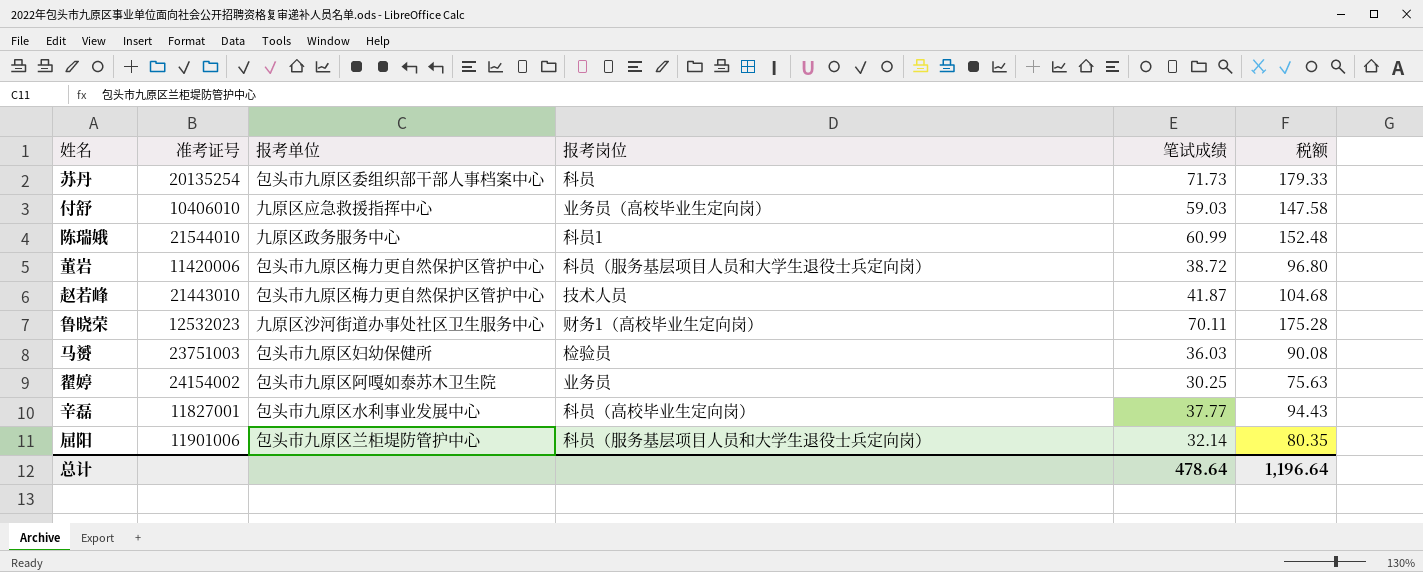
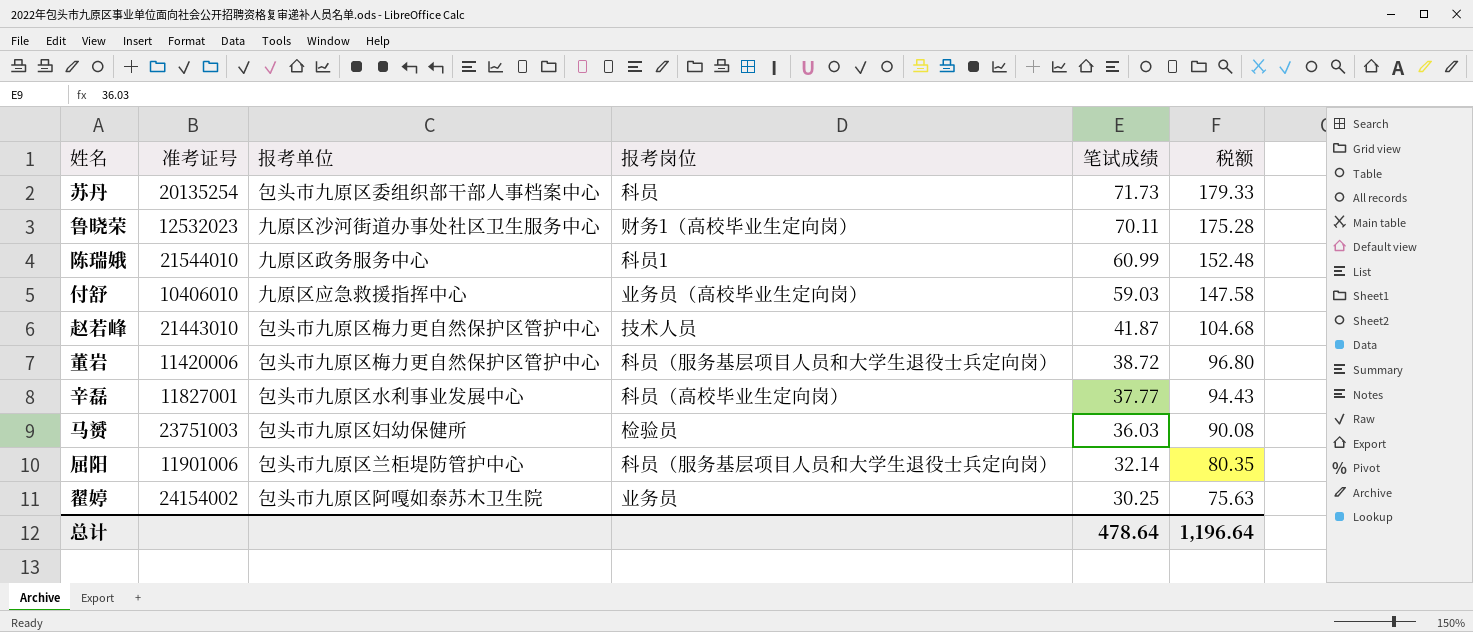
row order: none -> 笔试成绩 descending

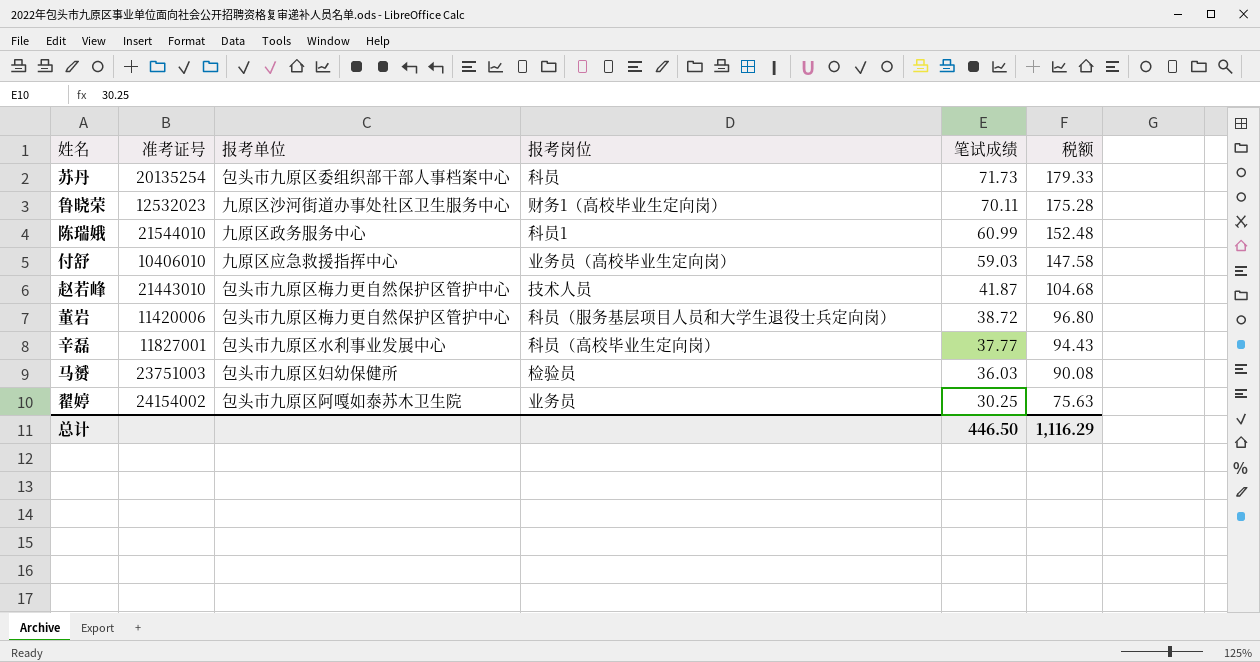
row 屈阳: 11901006 | 包头市九原区兰柜堤防管护中心 | 科员（服务基层项目人员和大学生退役士兵定向岗） | 32.14 | 80.35 -> none
总计 | 笔试成绩: 478.64 -> 446.50
总计 | 税额: 1,196.64 -> 1,116.29

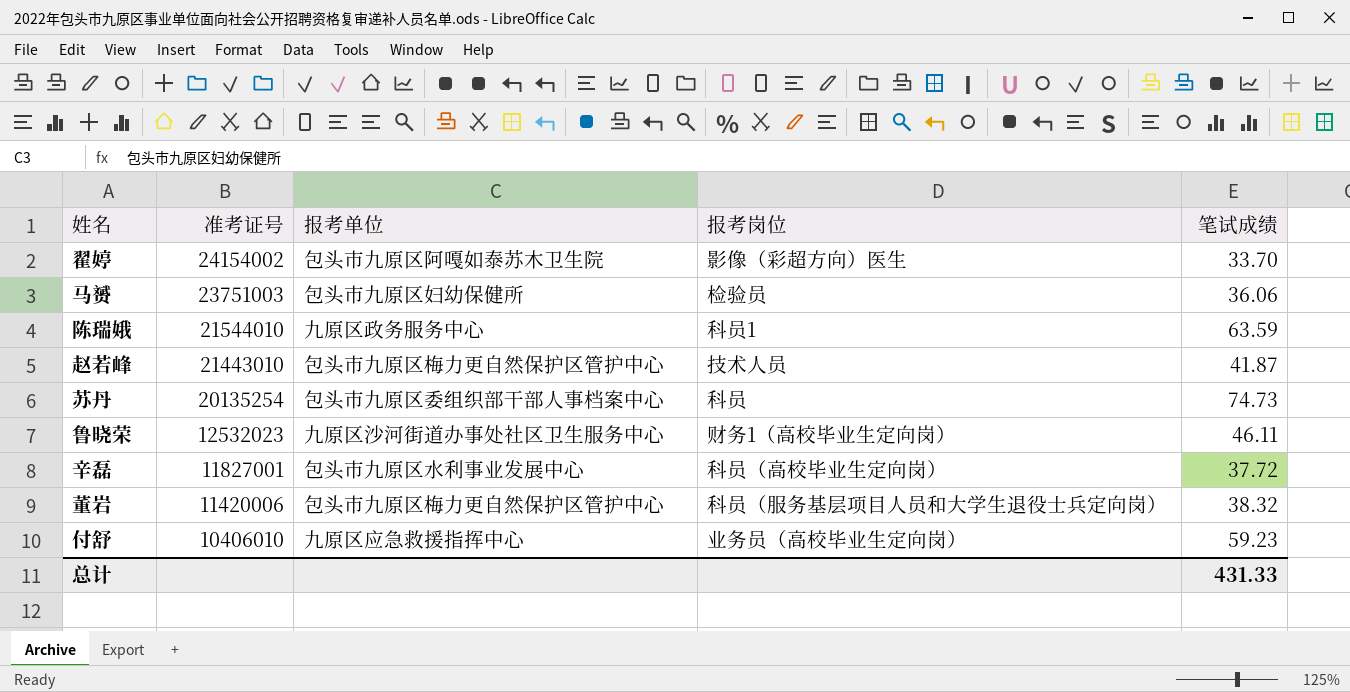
row order: 笔试成绩 descending -> 准考证号 descending
column 税额 | formula: [笔试成绩] * 2.5 -> none
翟婷 | 报考岗位: 业务员 -> 影像（彩超方向）医生
翟婷 | 笔试成绩: 30.25 -> 33.70
马赟 | 笔试成绩: 36.03 -> 36.06
陈瑞娥 | 笔试成绩: 60.99 -> 63.59
苏丹 | 笔试成绩: 71.73 -> 74.73
鲁晓荣 | 笔试成绩: 70.11 -> 46.11
辛磊 | 笔试成绩: 37.77 -> 37.72
董岩 | 笔试成绩: 38.72 -> 38.32
付舒 | 笔试成绩: 59.03 -> 59.23
总计 | 笔试成绩: 446.50 -> 431.33

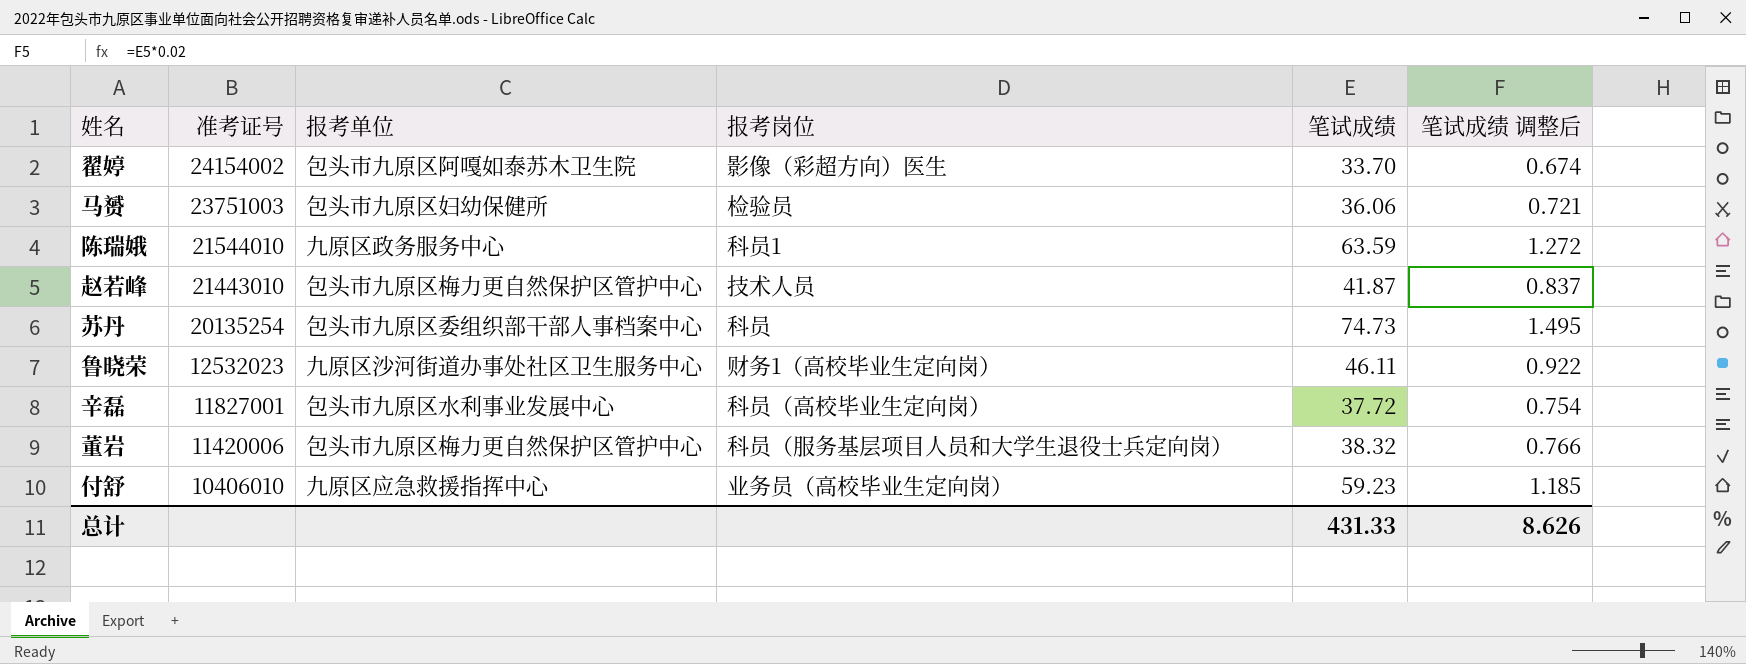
column 笔试成绩 调整后 | formula: none -> [笔试成绩] * 0.02

